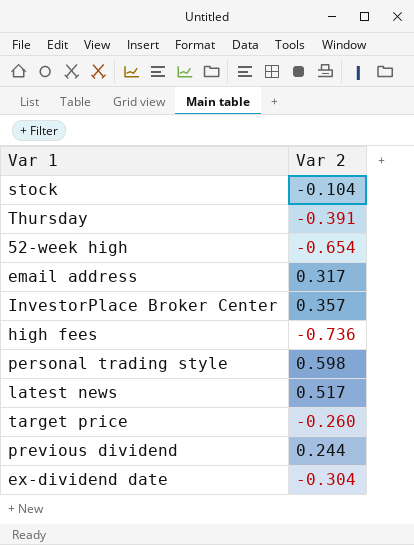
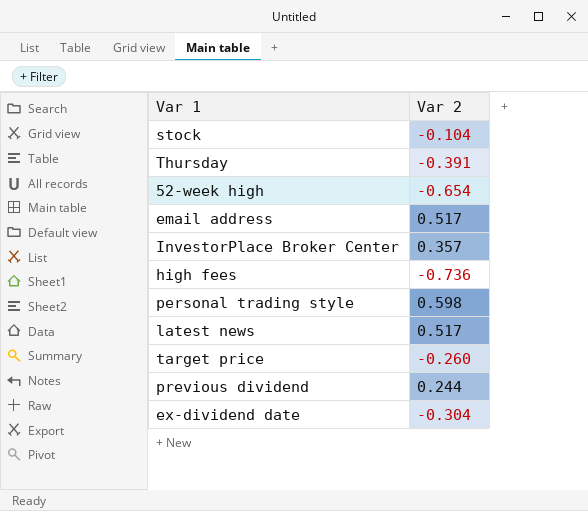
email address | Var 2: 0.317 -> 0.517

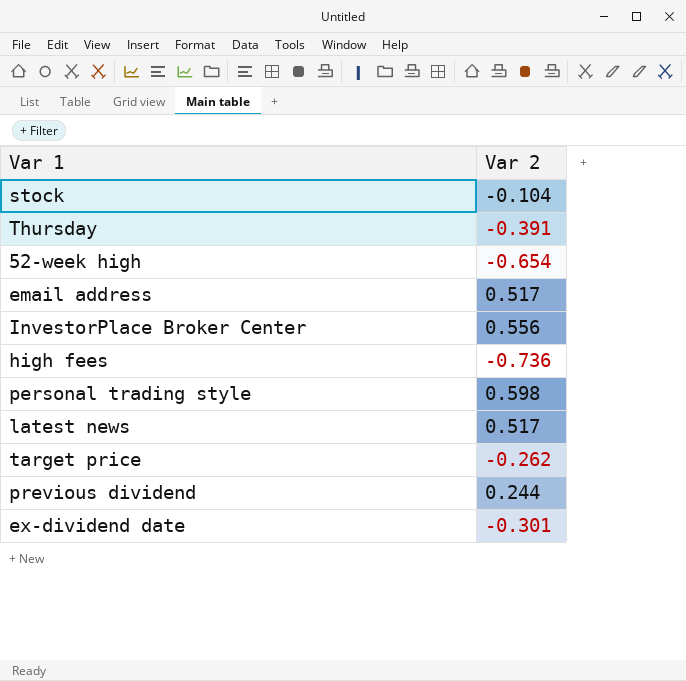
InvestorPlace Broker Center | Var 2: 0.357 -> 0.556
target price | Var 2: -0.260 -> -0.262
ex-dividend date | Var 2: -0.304 -> -0.301

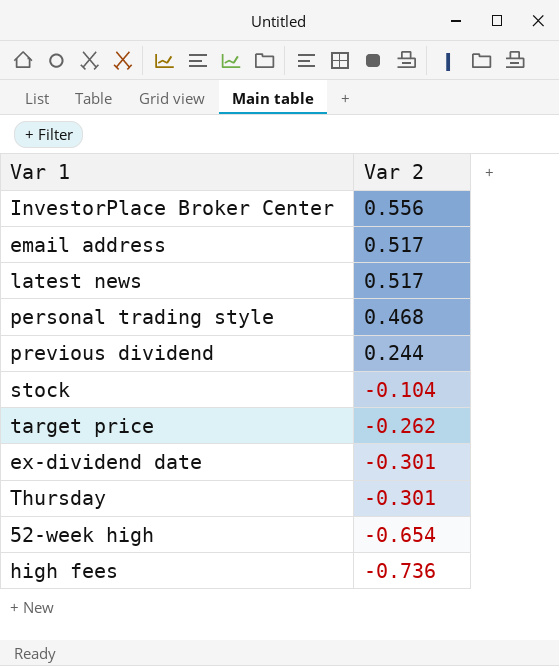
row order: none -> Var 2 descending
personal trading style | Var 2: 0.598 -> 0.468
Thursday | Var 2: -0.391 -> -0.301

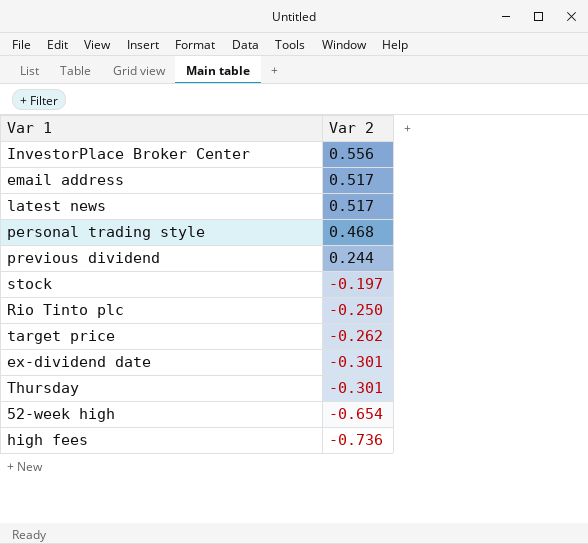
stock | Var 2: -0.104 -> -0.197
row Rio Tinto plc: none -> -0.250

